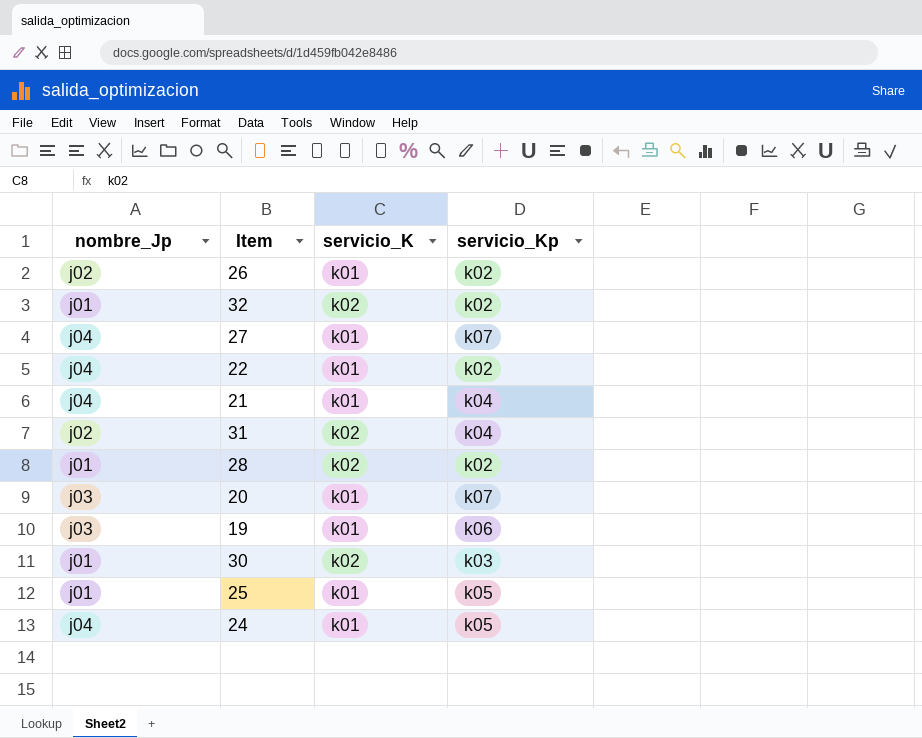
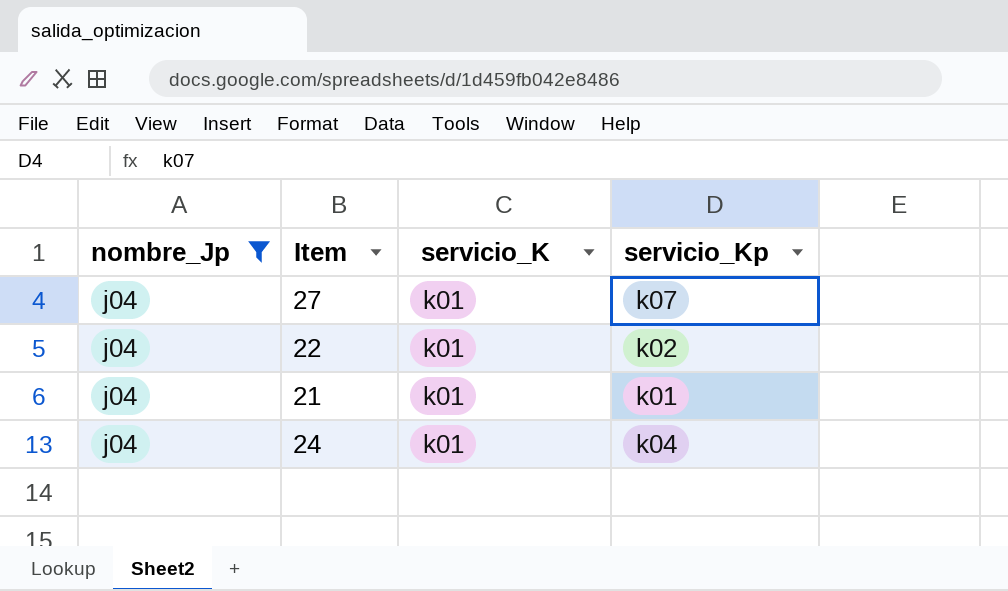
filter: none -> nombre_Jp = j04
21 | servicio_Kp: k04 -> k01
24 | servicio_Kp: k05 -> k04

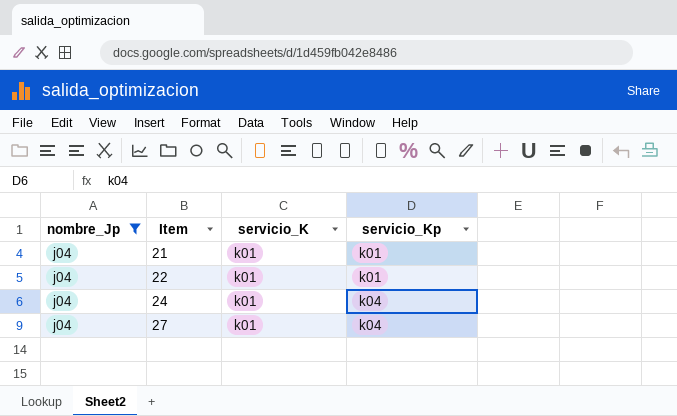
row order: none -> Item ascending
22 | servicio_Kp: k02 -> k01
27 | servicio_Kp: k07 -> k04

